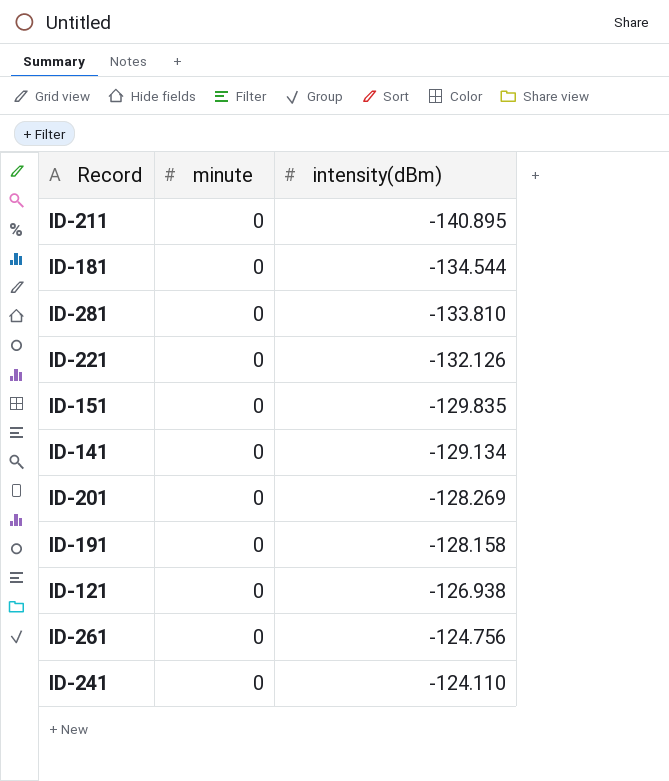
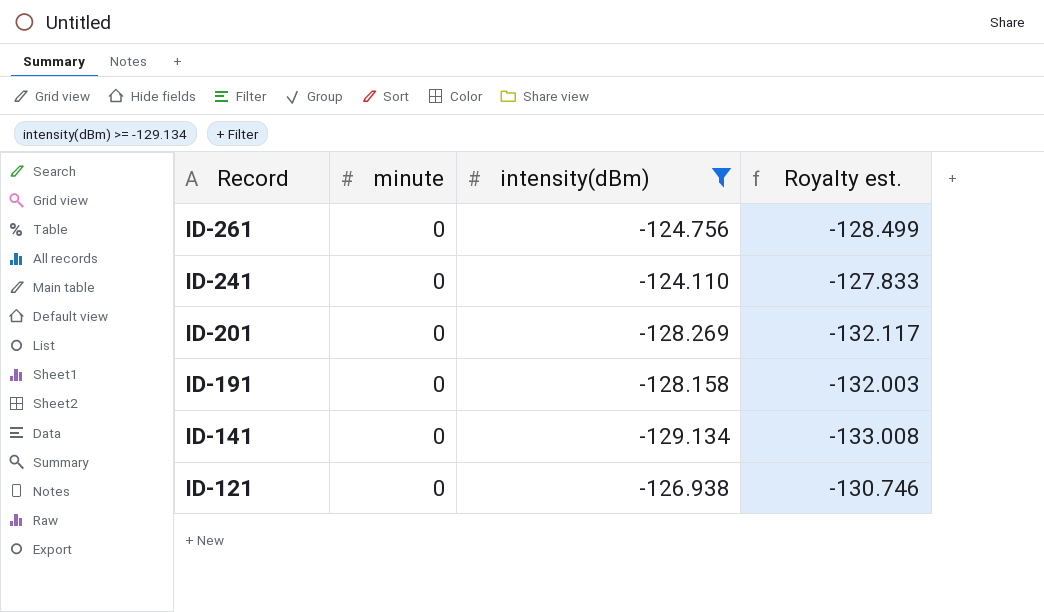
filter: none -> intensity(dBm) >= -129.134
row order: intensity(dBm) ascending -> Record descending
column Royalty est. | formula: none -> [intensity(dBm)] * 1.03

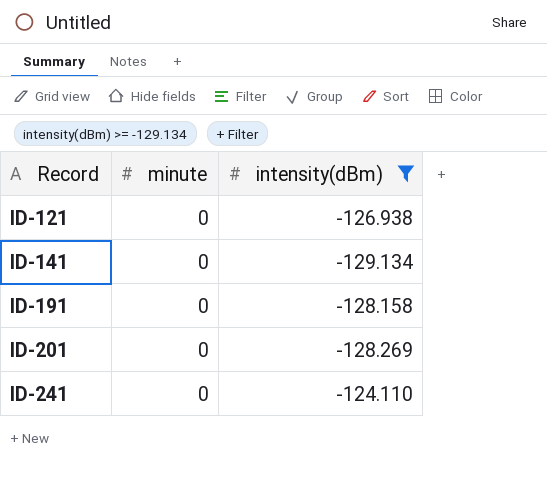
row order: Record descending -> Record ascending
column Royalty est. | formula: [intensity(dBm)] * 1.03 -> none
row ID-261: 0 | -124.756 | -128.499 -> none

